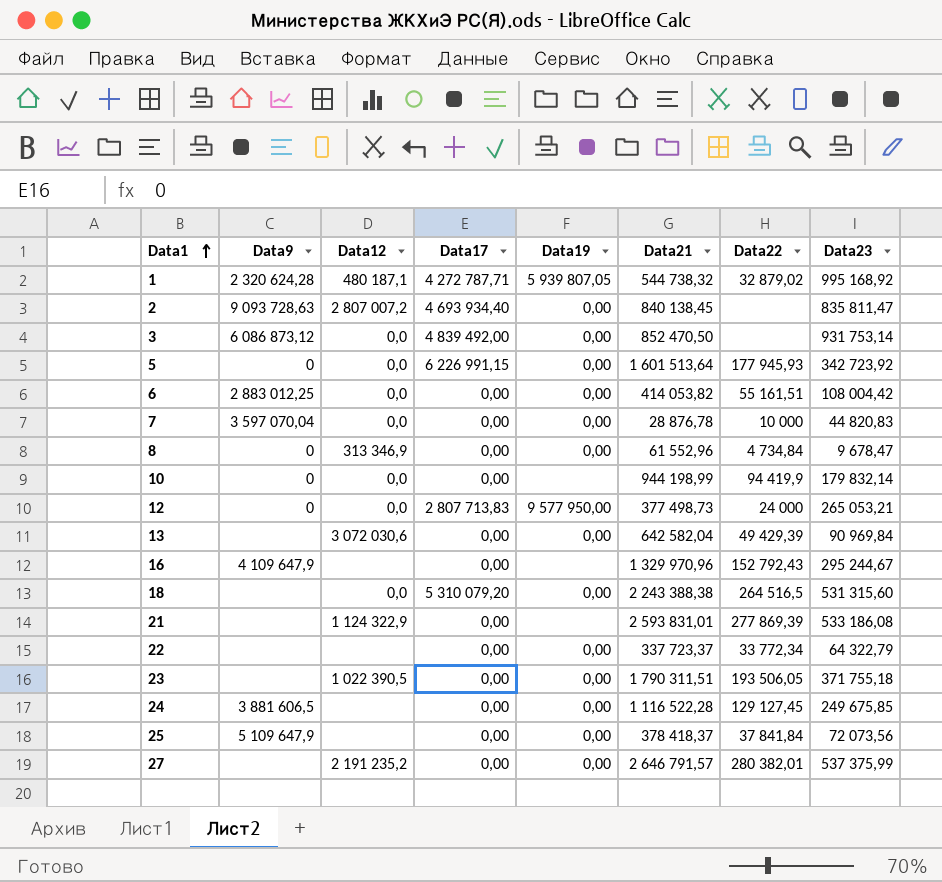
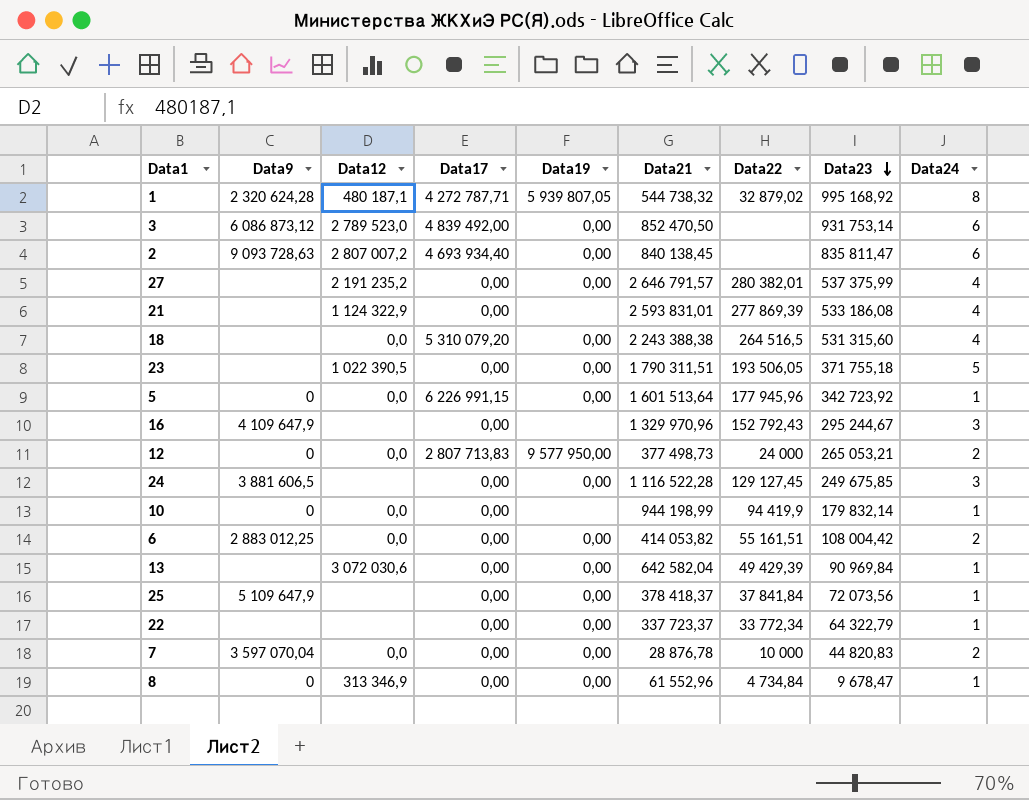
row order: Data1 ascending -> Data23 descending
column Data24 | position: none -> 9
3 | Data12: 0,0 -> 2 789 523,0
5 | Data22: 177 945,93 -> 177 945,96

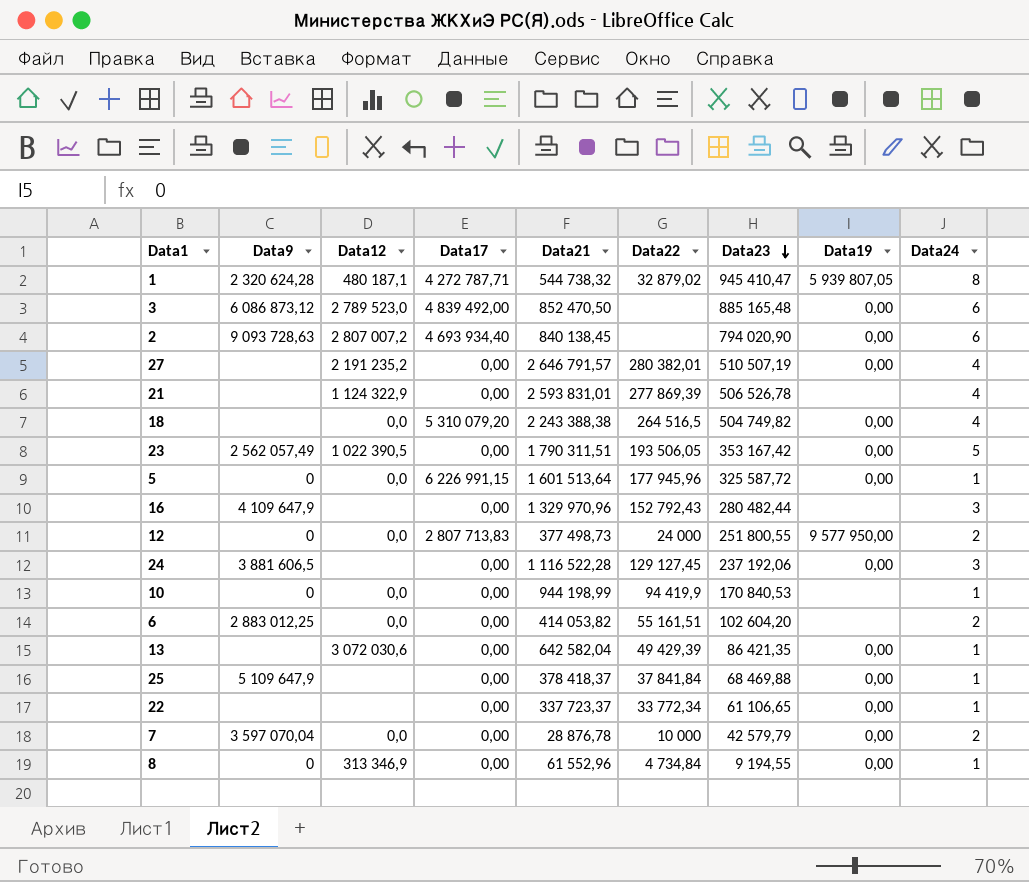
column Data19 | position: 5 -> 8
1 | Data23: 995 168,92 -> 945 410,47
3 | Data23: 931 753,14 -> 885 165,48
2 | Data23: 835 811,47 -> 794 020,90
27 | Data23: 537 375,99 -> 510 507,19
21 | Data23: 533 186,08 -> 506 526,78
18 | Data23: 531 315,60 -> 504 749,82
23 | Data9: none -> 2 562 057,49
23 | Data23: 371 755,18 -> 353 167,42
5 | Data23: 342 723,92 -> 325 587,72
16 | Data23: 295 244,67 -> 280 482,44
12 | Data23: 265 053,21 -> 251 800,55
24 | Data23: 249 675,85 -> 237 192,06
10 | Data23: 179 832,14 -> 170 840,53
6 | Data23: 108 004,42 -> 102 604,20
6 | Data19: 0,00 -> none
13 | Data23: 90 969,84 -> 86 421,35
25 | Data23: 72 073,56 -> 68 469,88
22 | Data23: 64 322,79 -> 61 106,65
7 | Data23: 44 820,83 -> 42 579,79
8 | Data23: 9 678,47 -> 9 194,55

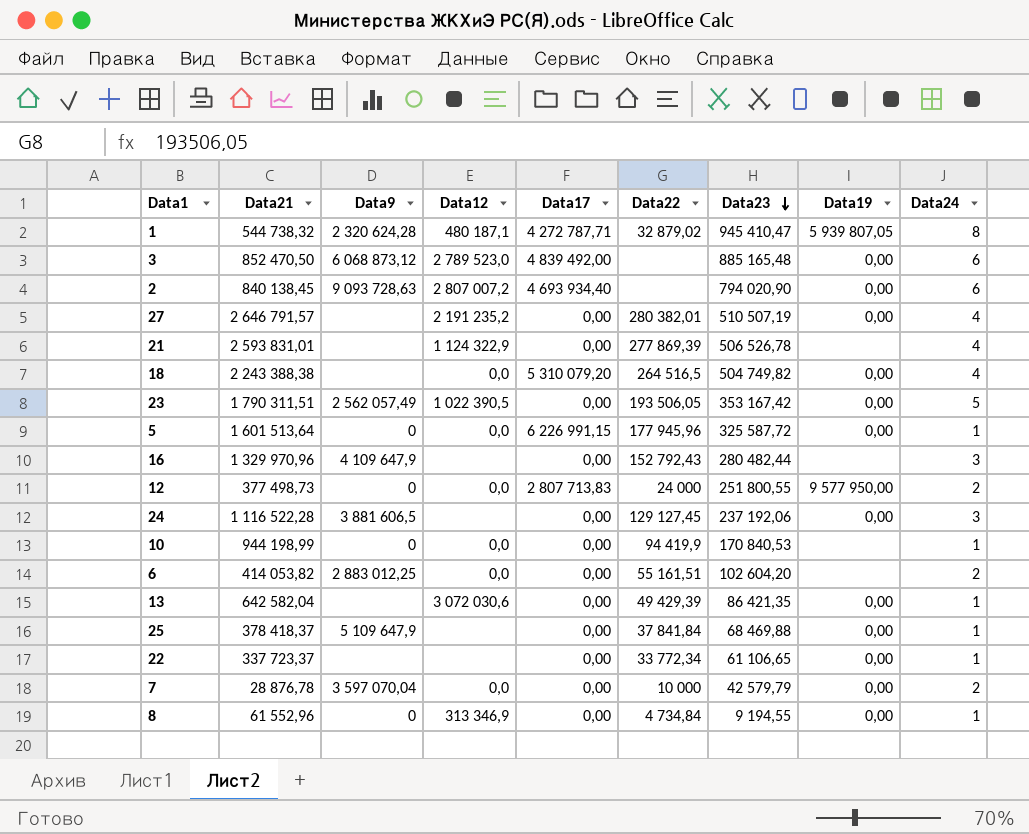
column Data21 | position: 5 -> 2
3 | Data9: 6 086 873,12 -> 6 068 873,12

